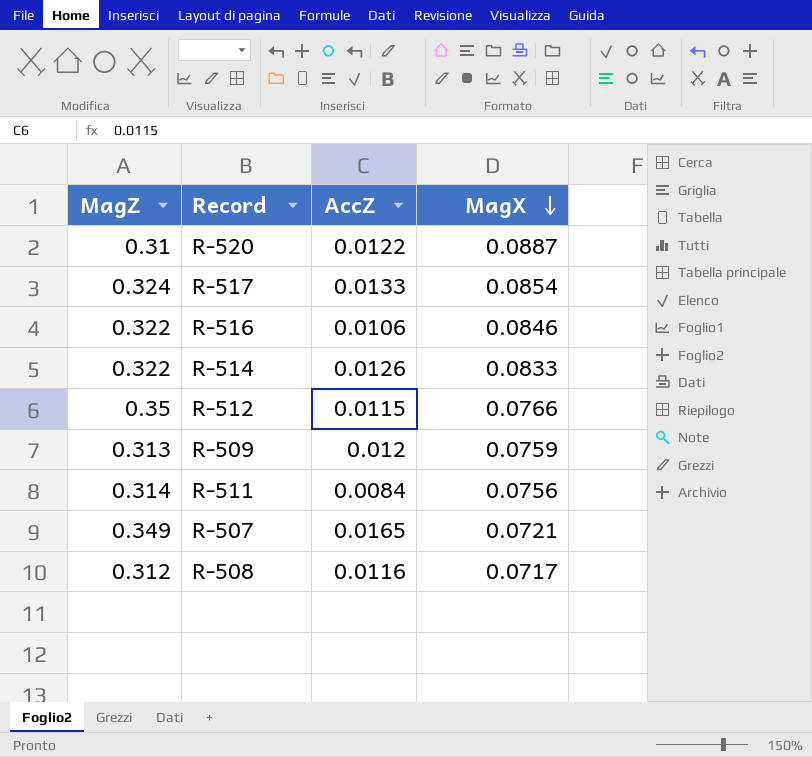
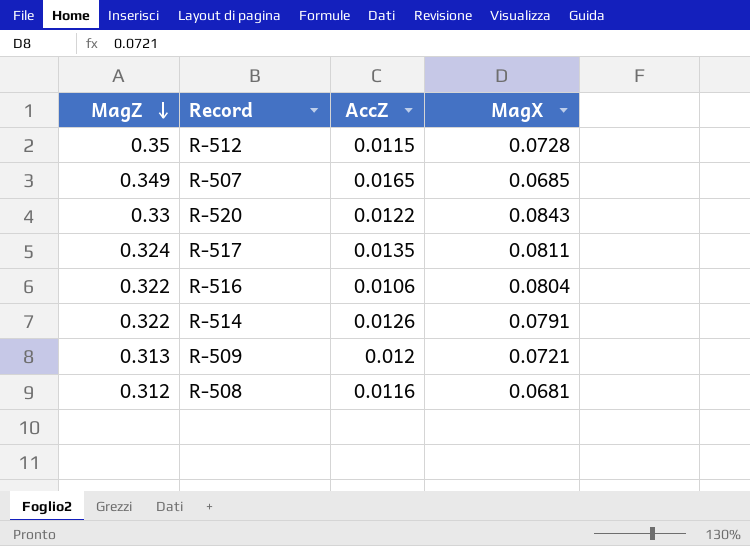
row order: MagX descending -> MagZ descending
row R-511: 0.314 | 0.0084 | 0.0756 -> none
R-512 | MagX: 0.0766 -> 0.0728
R-507 | MagX: 0.0721 -> 0.0685
R-520 | MagZ: 0.31 -> 0.33
R-520 | MagX: 0.0887 -> 0.0843
R-517 | AccZ: 0.0133 -> 0.0135
R-517 | MagX: 0.0854 -> 0.0811
R-516 | MagX: 0.0846 -> 0.0804
R-514 | MagX: 0.0833 -> 0.0791
R-509 | MagX: 0.0759 -> 0.0721
R-508 | MagX: 0.0717 -> 0.0681

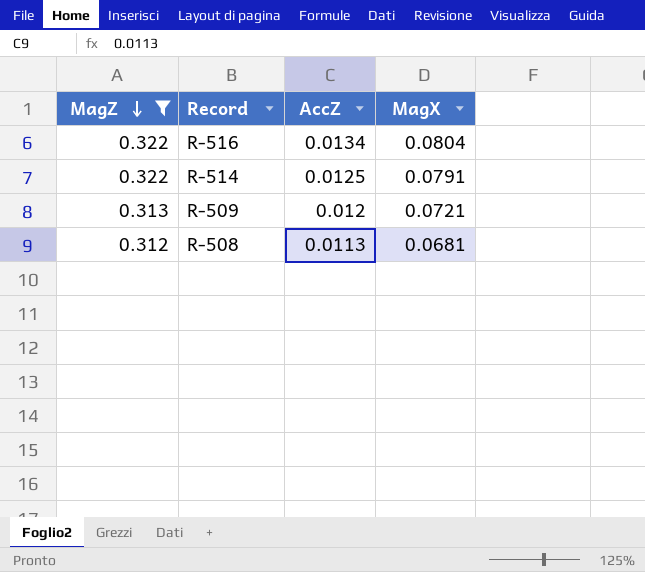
filter: none -> MagZ <= 0.322
R-516 | AccZ: 0.0106 -> 0.0134
R-514 | AccZ: 0.0126 -> 0.0125
R-508 | AccZ: 0.0116 -> 0.0113

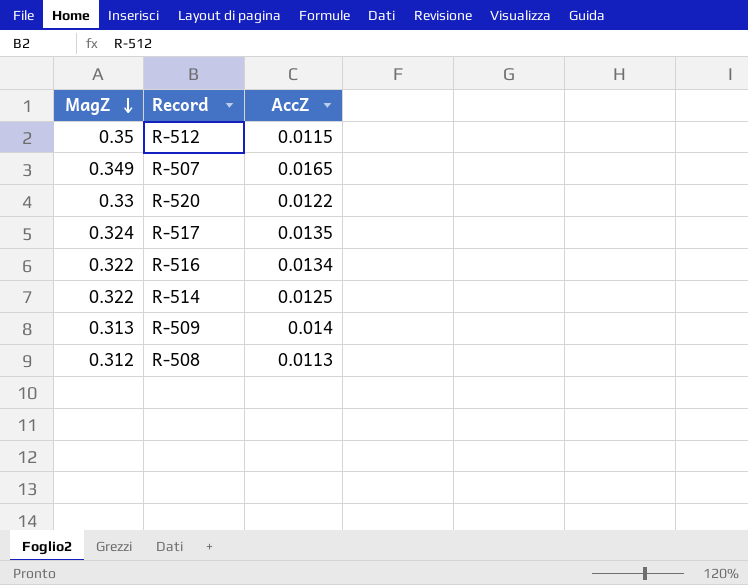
filter: MagZ <= 0.322 -> none
column MagX | position: 4 -> none
R-509 | AccZ: 0.012 -> 0.014

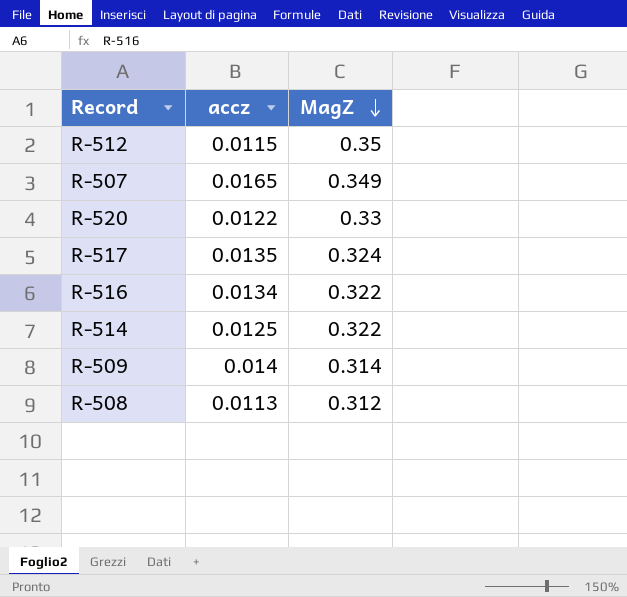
column name: AccZ -> accz
column MagZ | position: 1 -> 3
R-509 | MagZ: 0.313 -> 0.314

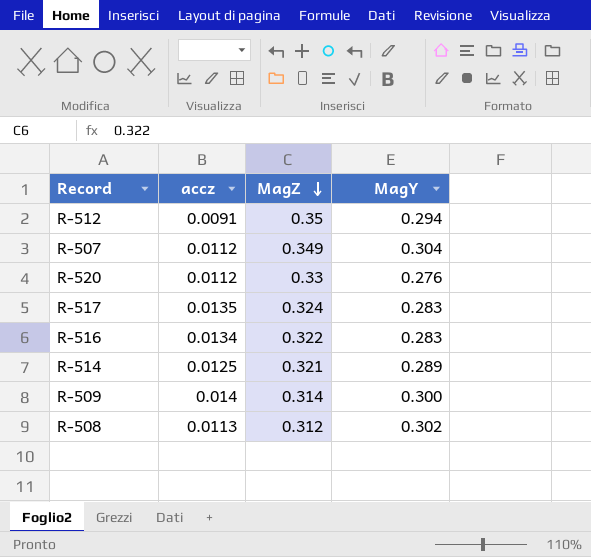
column MagY | position: none -> 4
R-512 | accz: 0.0115 -> 0.0091
R-507 | accz: 0.0165 -> 0.0112
R-520 | accz: 0.0122 -> 0.0112
R-514 | MagZ: 0.322 -> 0.321

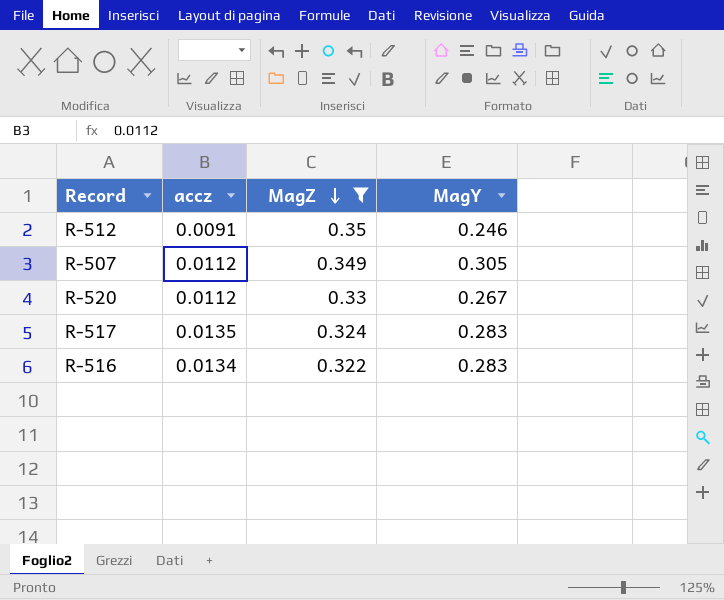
filter: none -> MagZ >= 0.322
R-512 | MagY: 0.294 -> 0.246
R-507 | MagY: 0.304 -> 0.305
R-520 | MagY: 0.276 -> 0.267

